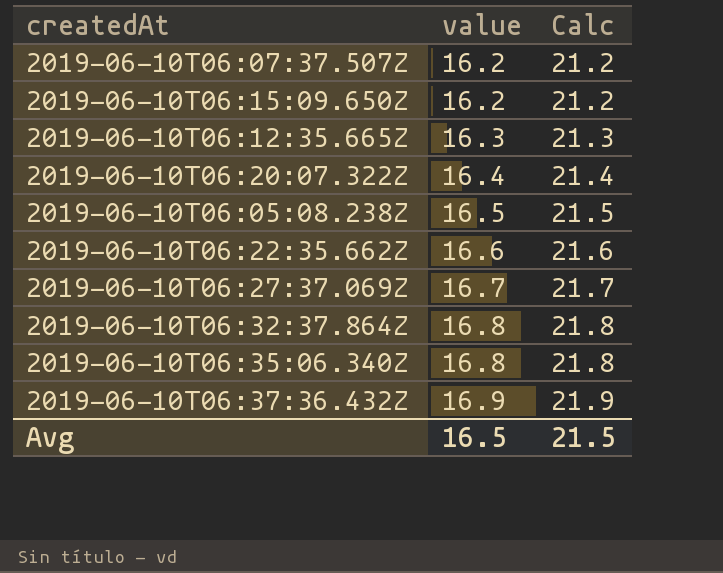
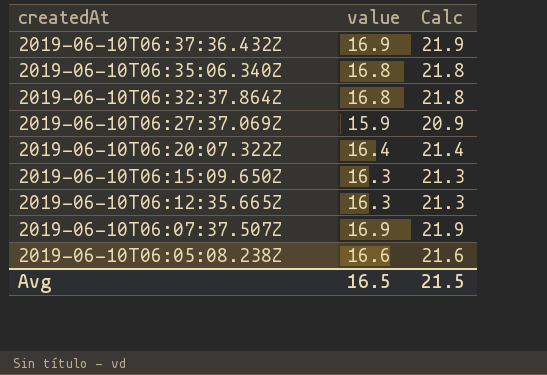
row order: value ascending -> createdAt descending
row 2019-06-10T06:22:35.662Z: 16.6 | 21.6 -> none
2019-06-10T06:27:37.069Z | value: 16.7 -> 15.9
2019-06-10T06:27:37.069Z | Calc: 21.7 -> 20.9
2019-06-10T06:15:09.650Z | value: 16.2 -> 16.3
2019-06-10T06:15:09.650Z | Calc: 21.2 -> 21.3
2019-06-10T06:07:37.507Z | value: 16.2 -> 16.9
2019-06-10T06:07:37.507Z | Calc: 21.2 -> 21.9
2019-06-10T06:05:08.238Z | value: 16.5 -> 16.6
2019-06-10T06:05:08.238Z | Calc: 21.5 -> 21.6

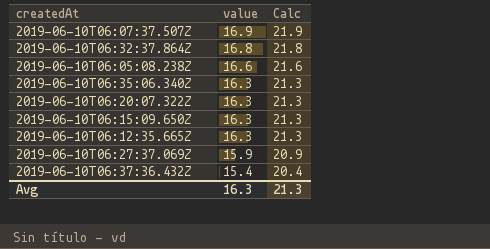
row order: createdAt descending -> value descending
2019-06-10T06:35:06.340Z | value: 16.8 -> 16.3
2019-06-10T06:35:06.340Z | Calc: 21.8 -> 21.3
2019-06-10T06:20:07.322Z | value: 16.4 -> 16.3
2019-06-10T06:20:07.322Z | Calc: 21.4 -> 21.3
2019-06-10T06:37:36.432Z | value: 16.9 -> 15.4
2019-06-10T06:37:36.432Z | Calc: 21.9 -> 20.4
Avg | value: 16.5 -> 16.3
Avg | Calc: 21.5 -> 21.3

